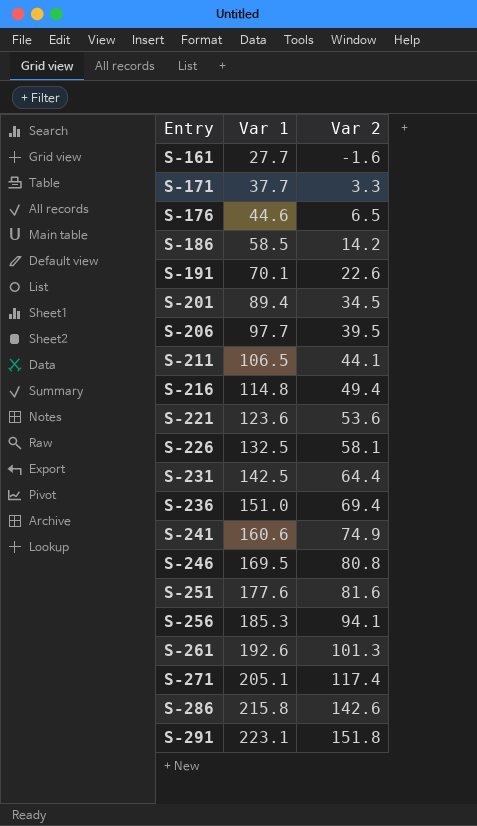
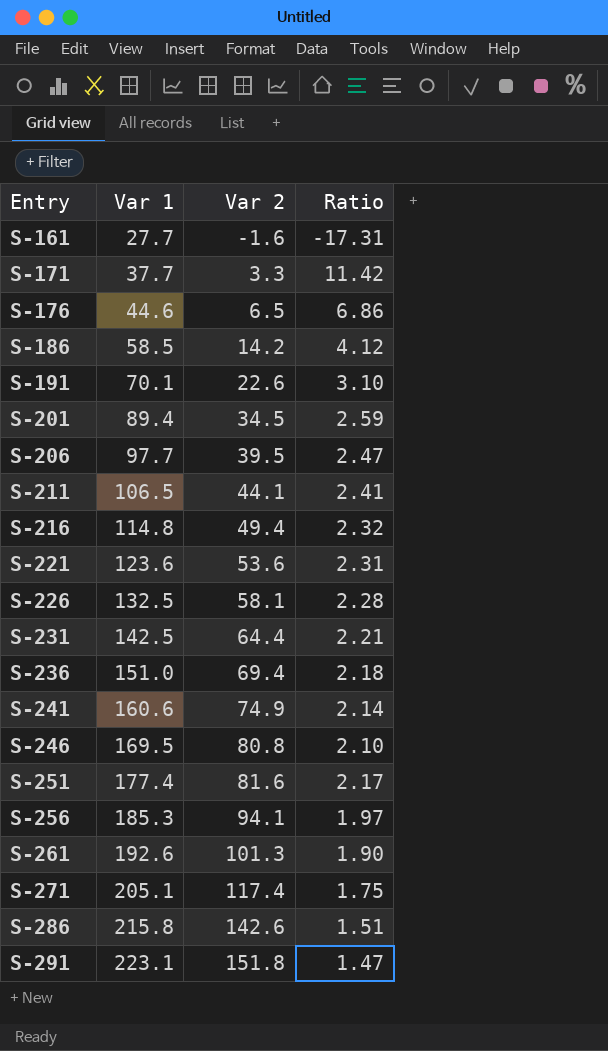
column Ratio | formula: none -> [Var 1] / [Var 2]
S-251 | Var 1: 177.6 -> 177.4

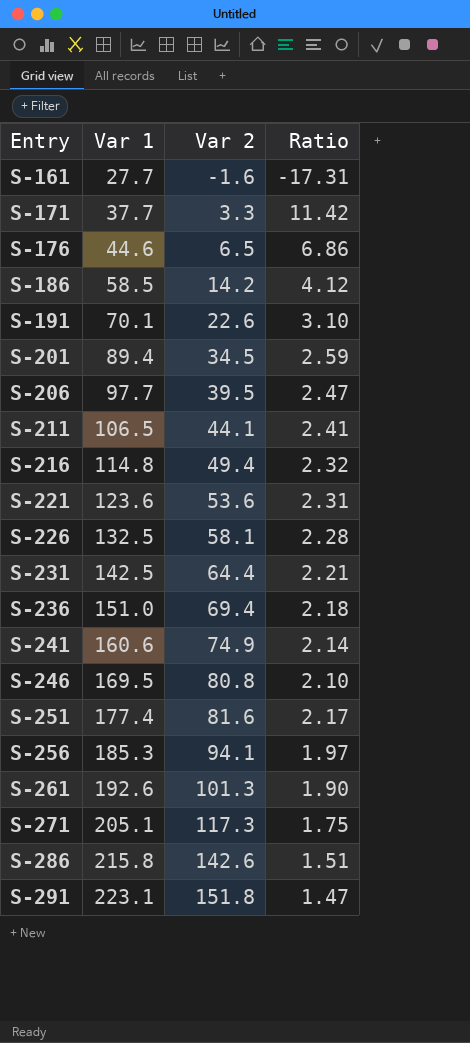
S-271 | Var 2: 117.4 -> 117.3

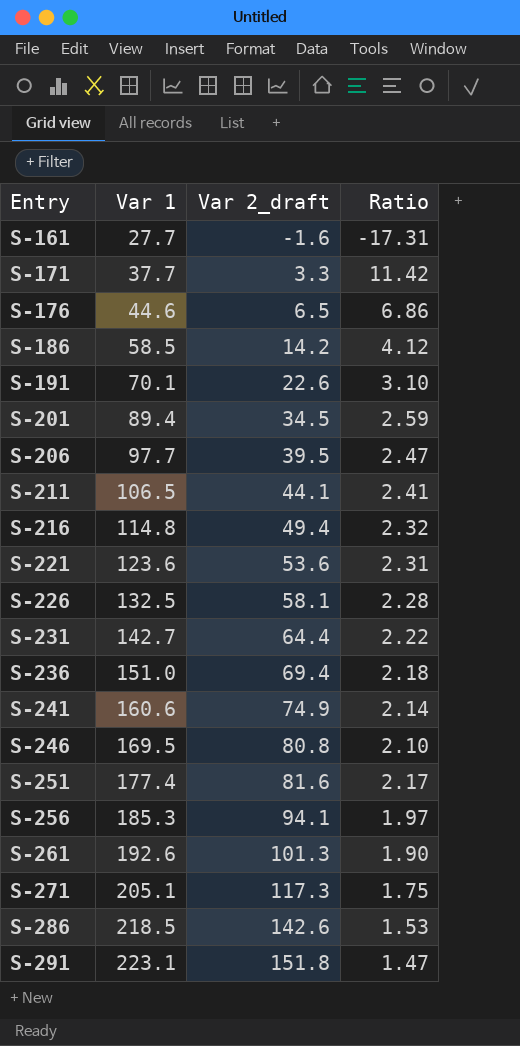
column name: Var 2 -> Var 2_draft
S-231 | Var 1: 142.5 -> 142.7
S-231 | Ratio: 2.21 -> 2.22
S-286 | Var 1: 215.8 -> 218.5
S-286 | Ratio: 1.51 -> 1.53

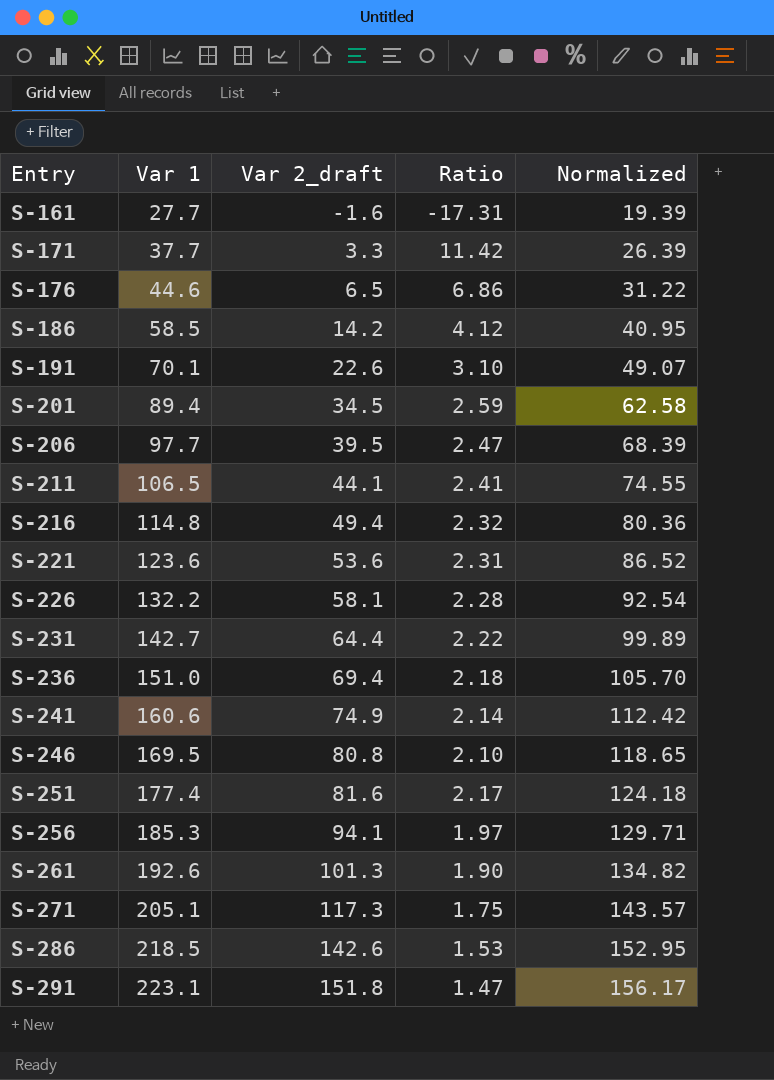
column Normalized | formula: none -> [Var 1] * 0.7
S-226 | Var 1: 132.5 -> 132.2

